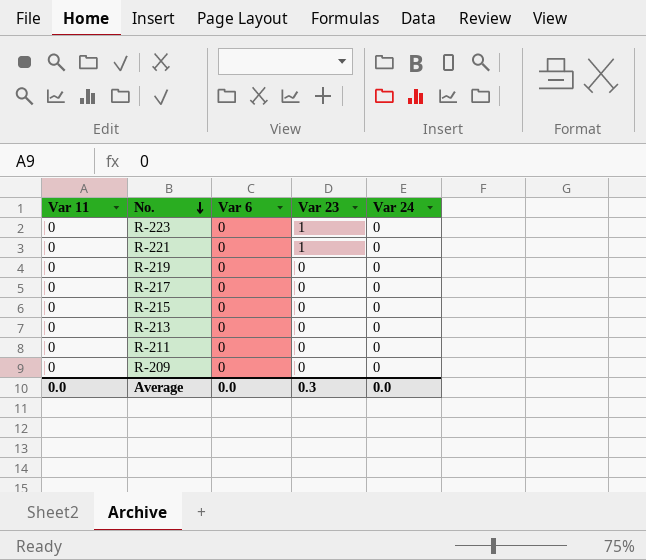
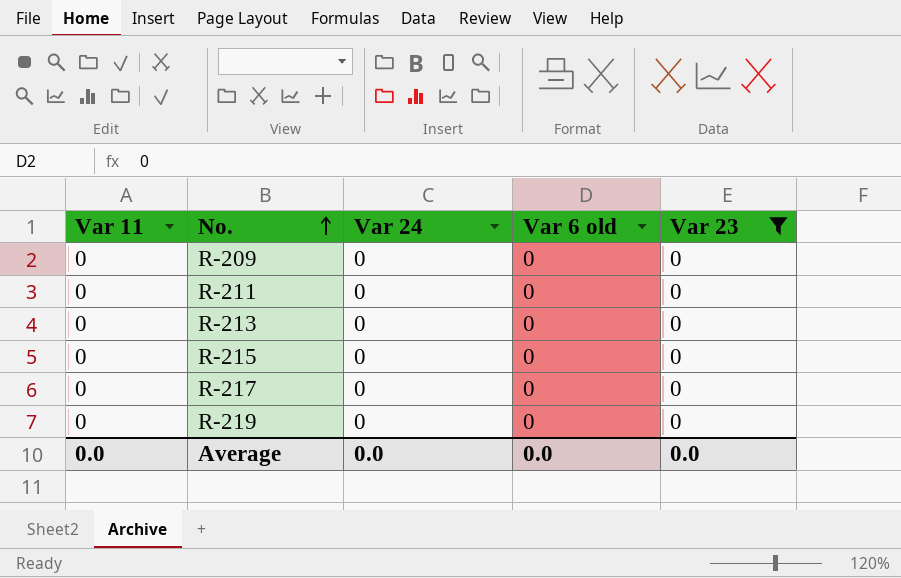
filter: none -> Var 23 = 0
row order: No. descending -> No. ascending
column Var 24 | position: 5 -> 3
column name: Var 6 -> Var 6 old
Average | Var 23: 0.3 -> 0.0

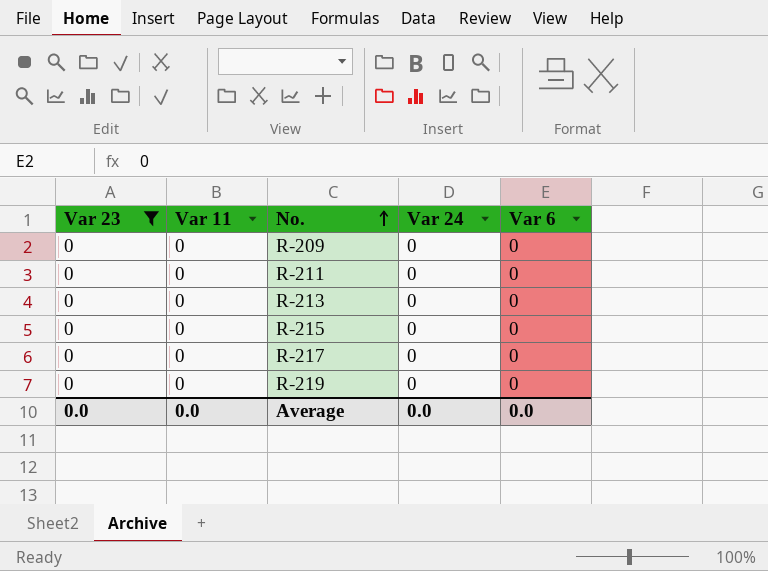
column Var 23 | position: 5 -> 1
column name: Var 6 old -> Var 6

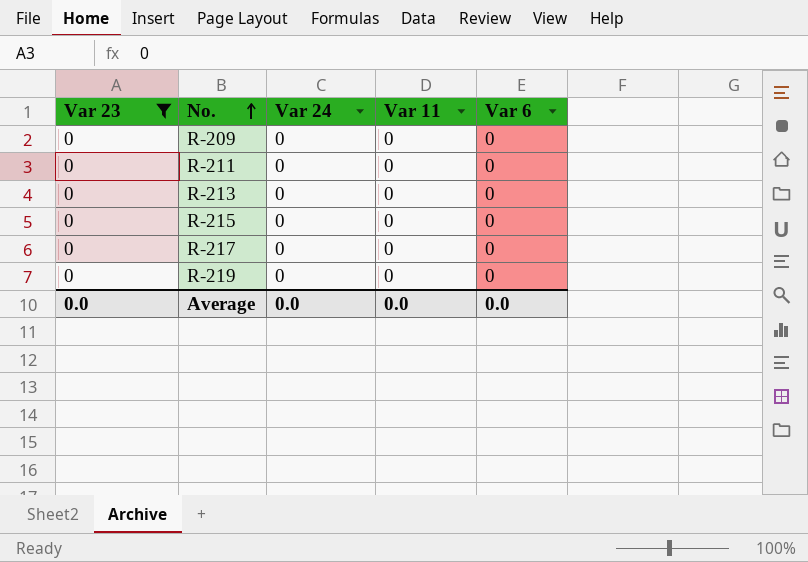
column Var 11 | position: 2 -> 4

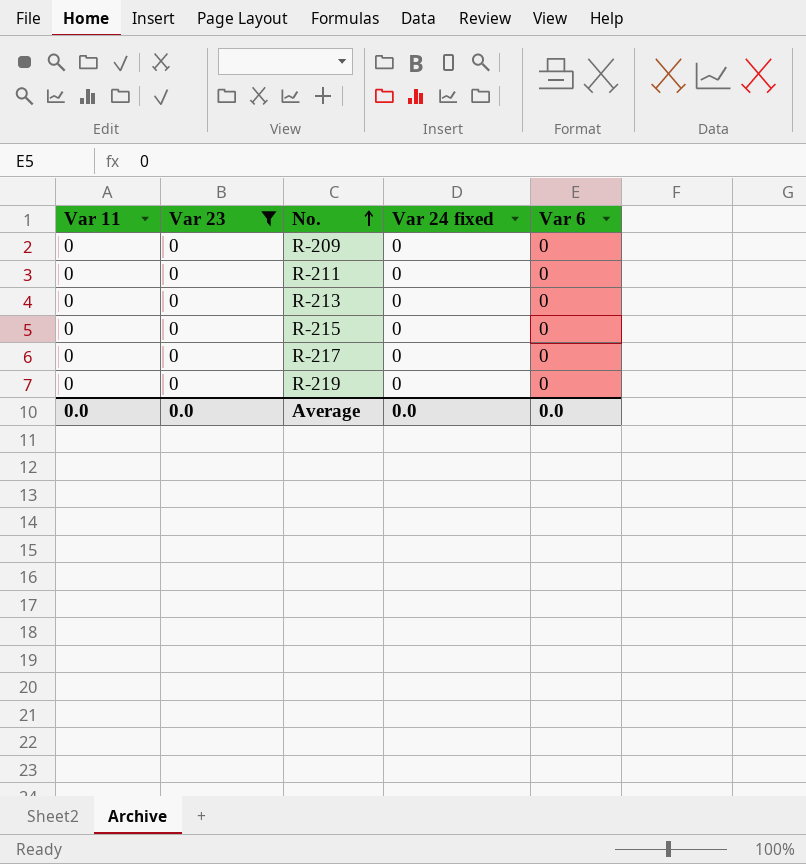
column Var 11 | position: 4 -> 1
column name: Var 24 -> Var 24 fixed

